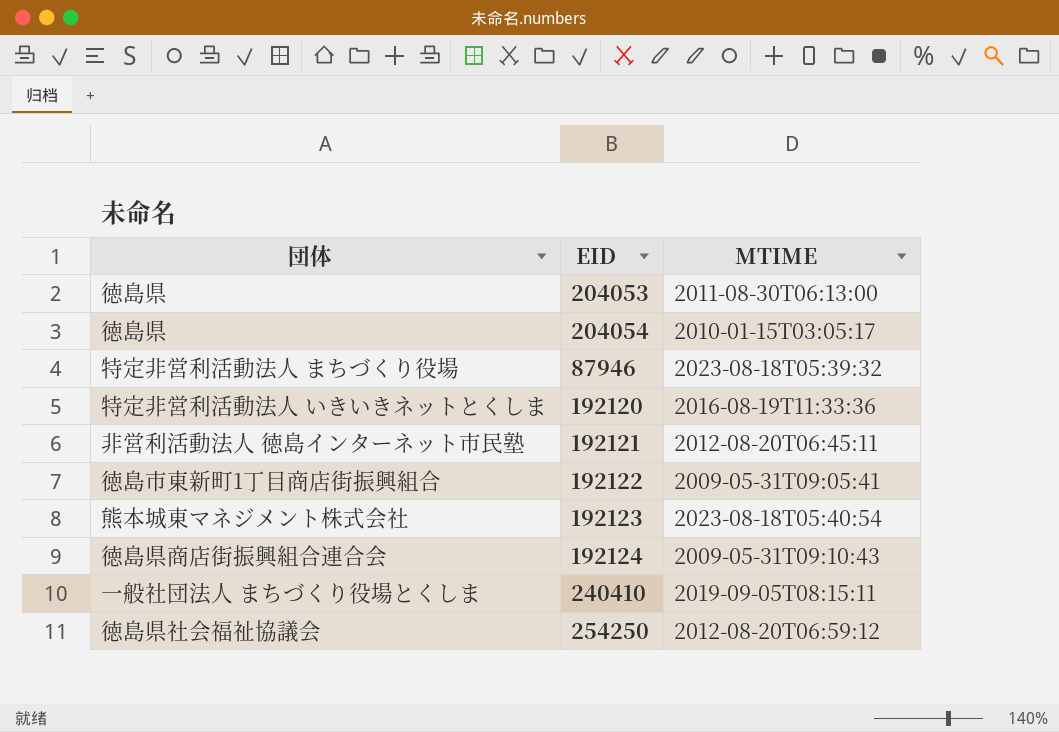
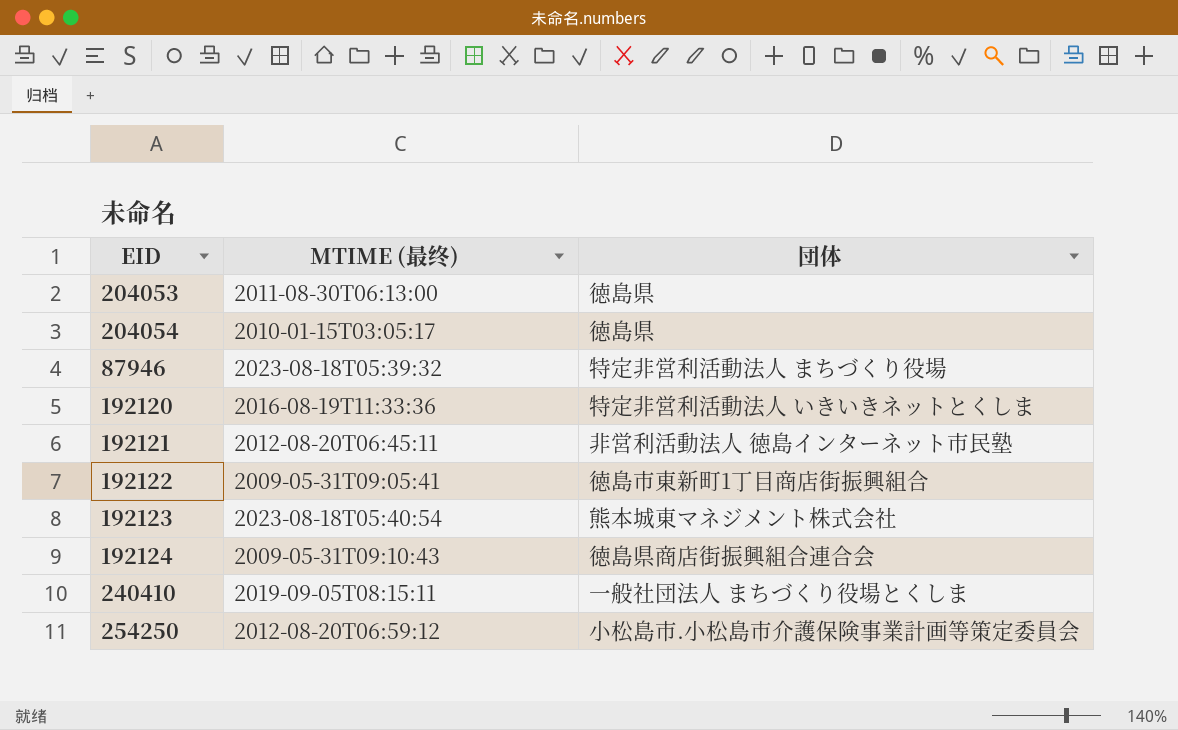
column name: MTIME -> MTIME (最终)
column 団体 | position: 1 -> 3
254250 | 団体: 徳島県社会福祉協議会 -> 小松島市.小松島市介護保険事業計画等策定委員会

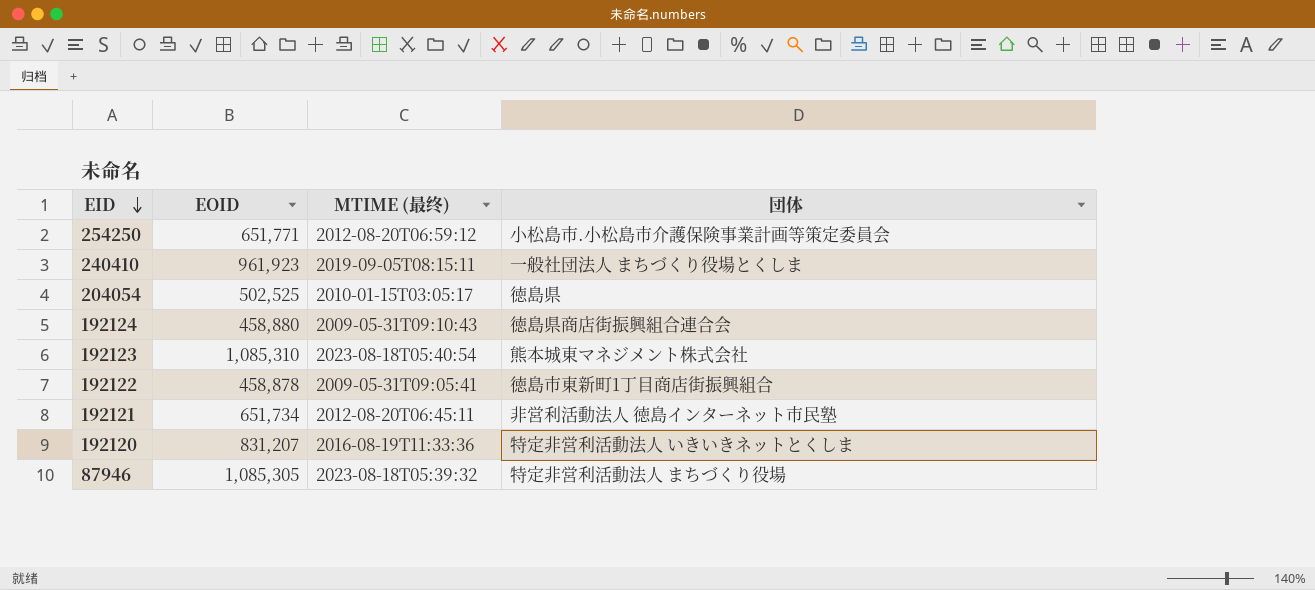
row order: none -> EID descending
column EOID | position: none -> 2
row 204053: 2011-08-30T06:13:00 | 徳島県 -> none

